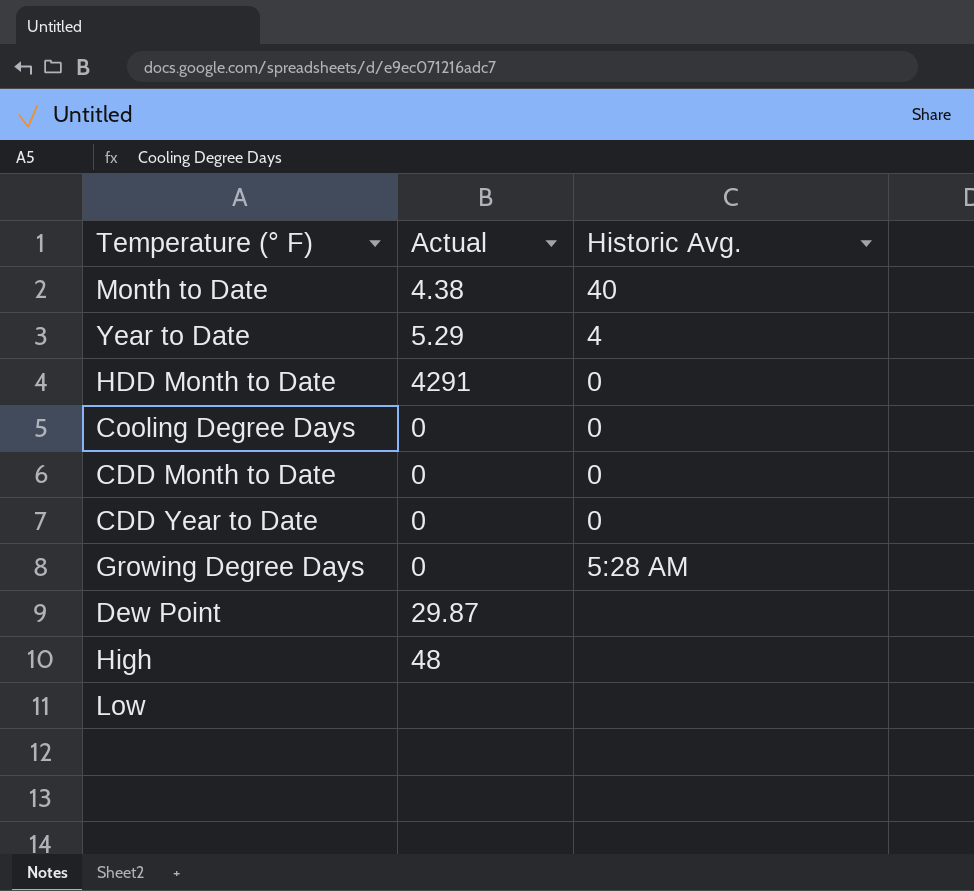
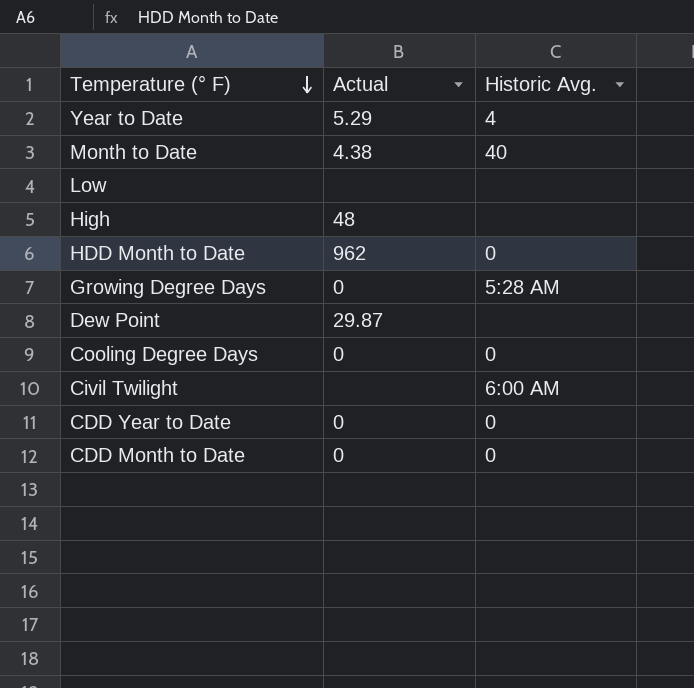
row order: none -> Temperature (° F) descending
HDD Month to Date | Actual: 4291 -> 962
row Civil Twilight: none -> none | 6:00 AM

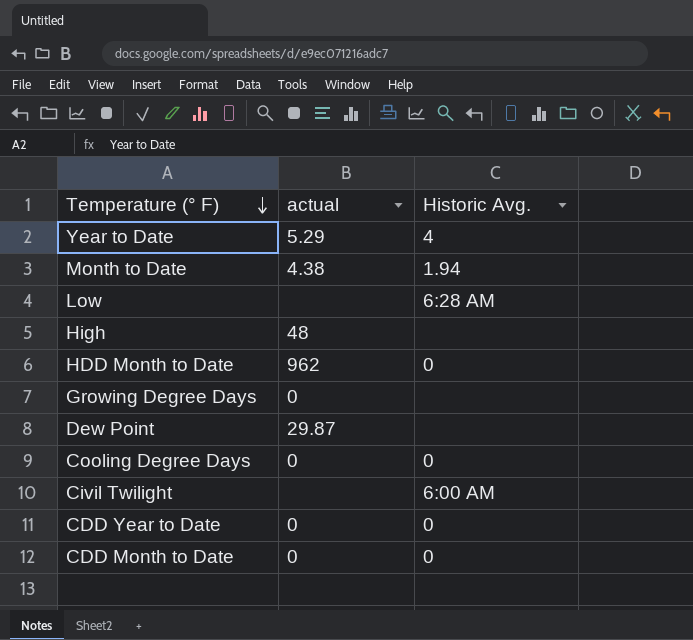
column name: Actual -> actual
Month to Date | Historic Avg.: 40 -> 1.94
Low | Historic Avg.: none -> 6:28 AM
Growing Degree Days | Historic Avg.: 5:28 AM -> none

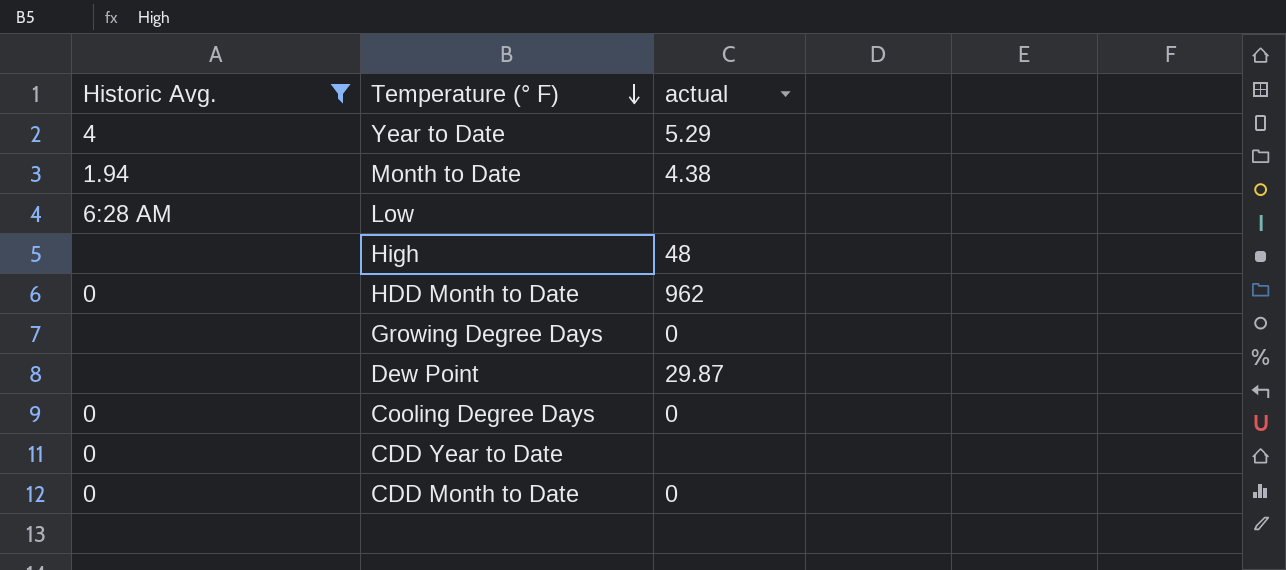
filter: none -> Historic Avg. != 6:00 AM
column Historic Avg. | position: 3 -> 1
CDD Year to Date | actual: 0 -> none

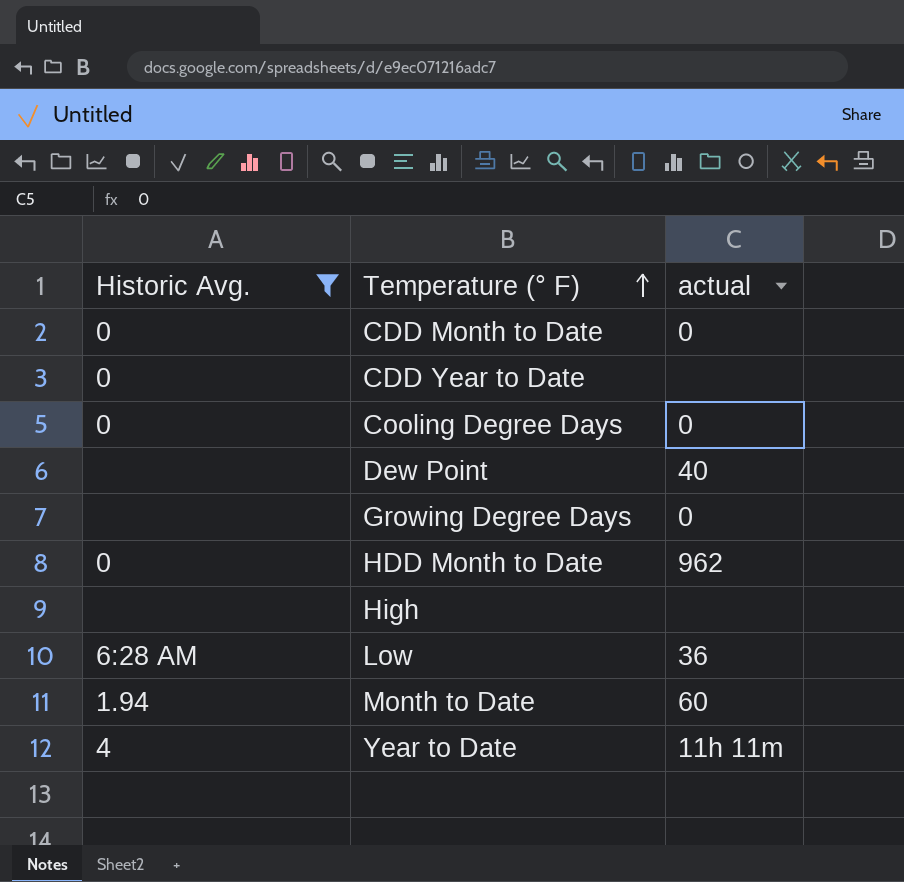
row order: Temperature (° F) descending -> Temperature (° F) ascending
Dew Point | actual: 29.87 -> 40
High | actual: 48 -> none
Low | actual: none -> 36
Month to Date | actual: 4.38 -> 60
Year to Date | actual: 5.29 -> 11h 11m

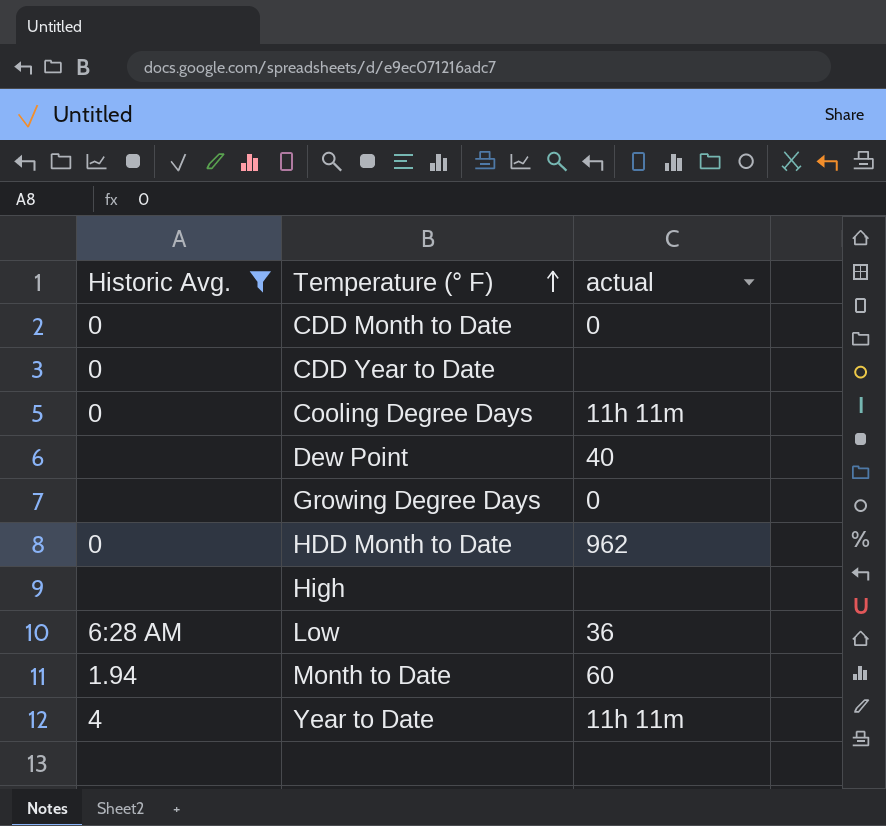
Cooling Degree Days | actual: 0 -> 11h 11m

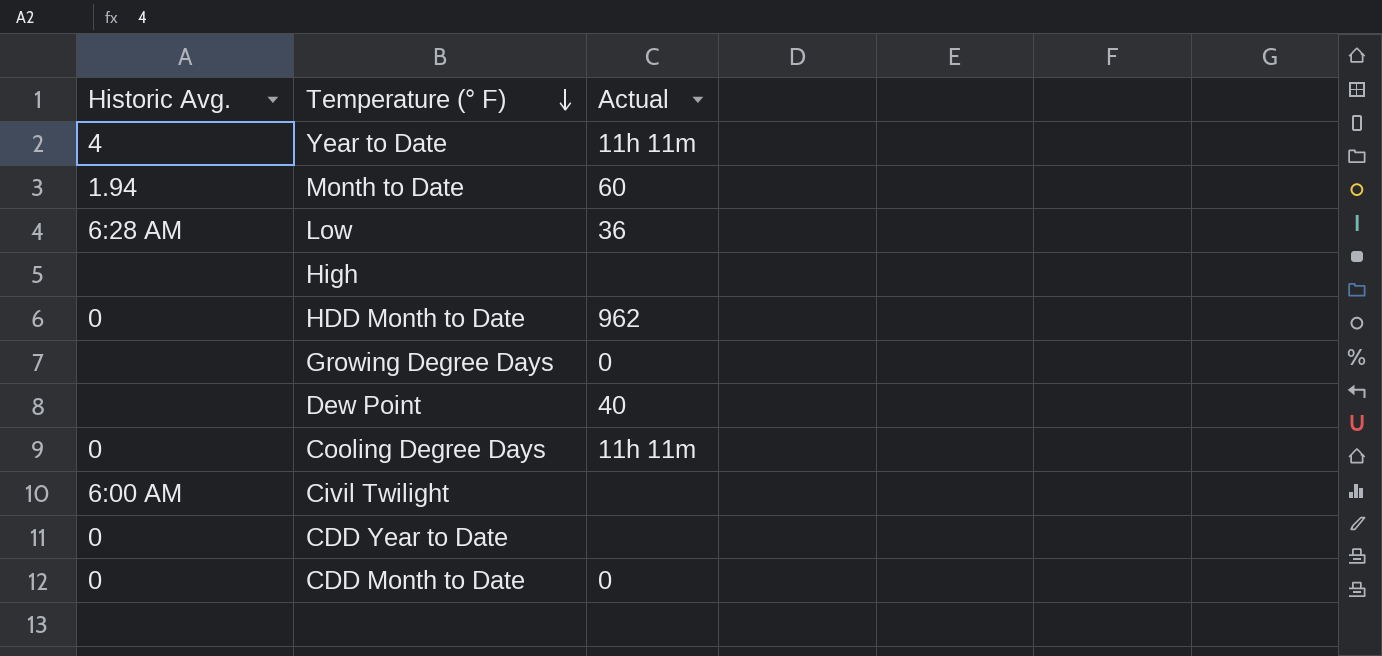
filter: Historic Avg. != 6:00 AM -> none
row order: Temperature (° F) ascending -> Temperature (° F) descending
column name: actual -> Actual

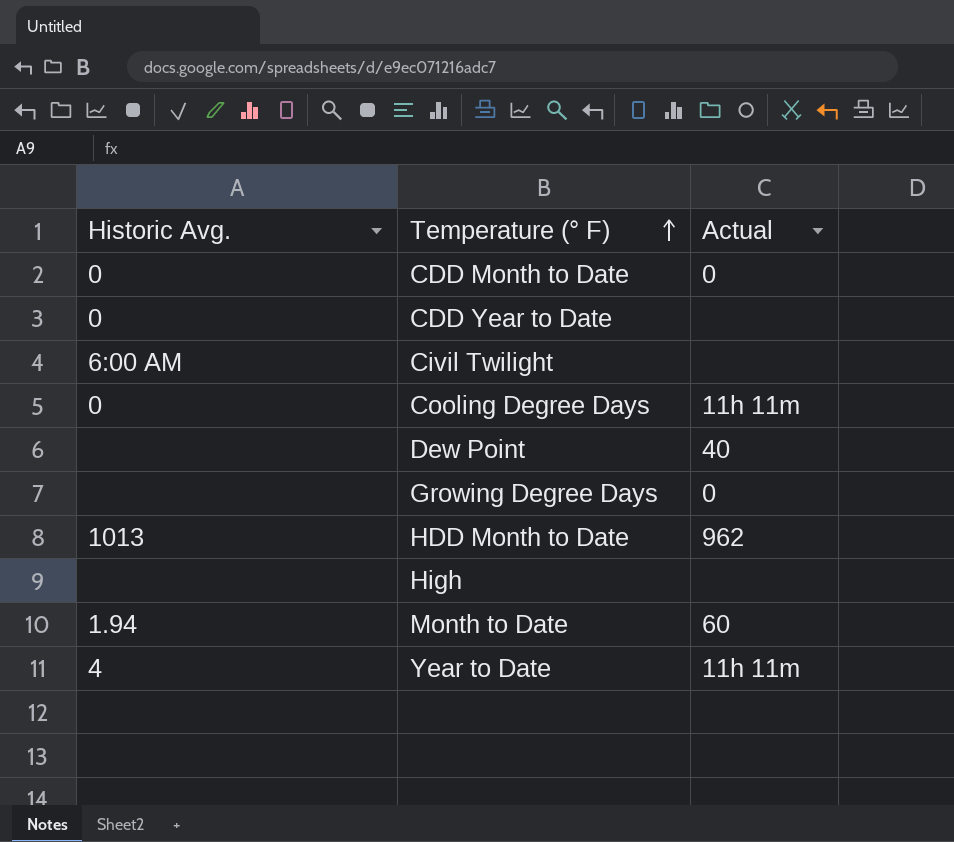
row order: Temperature (° F) descending -> Temperature (° F) ascending
row Low: 6:28 AM | 36 -> none
HDD Month to Date | Historic Avg.: 0 -> 1013

